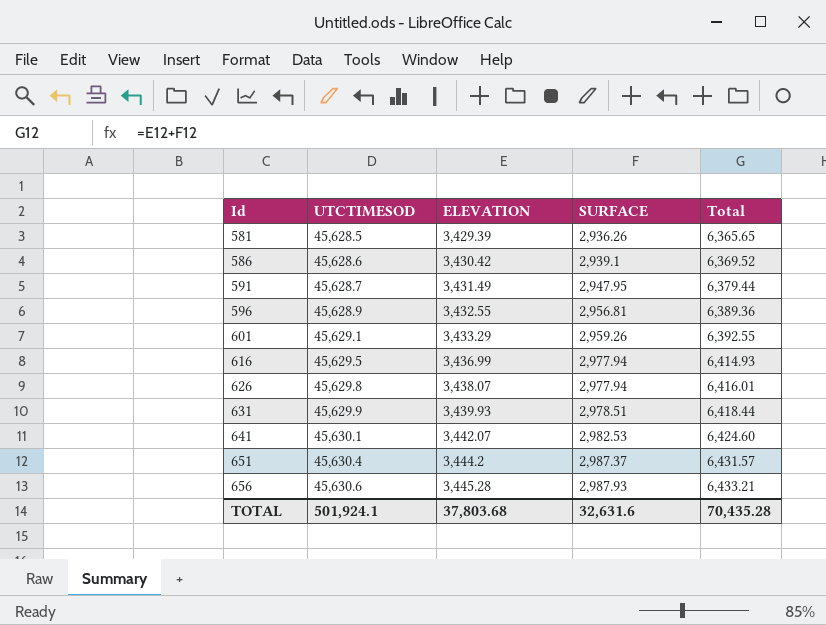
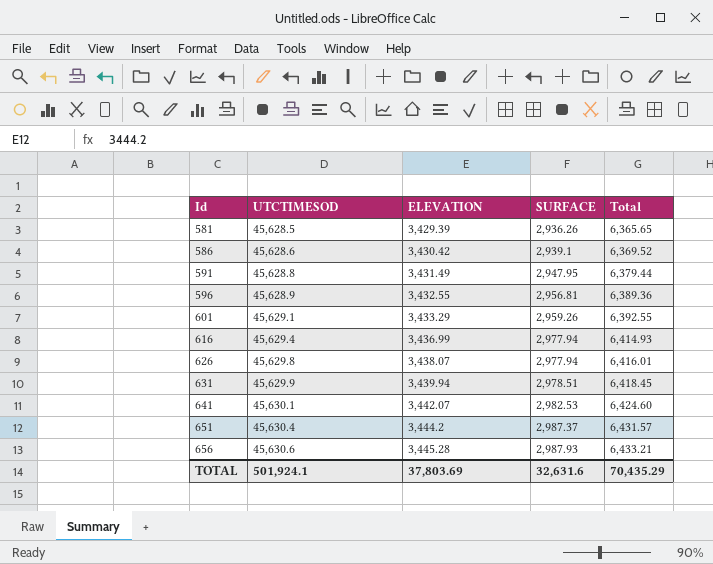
591 | UTCTIMESOD: 45,628.7 -> 45,628.8
616 | UTCTIMESOD: 45,629.5 -> 45,629.4
631 | ELEVATION: 3,439.93 -> 3,439.94
631 | Total: 6,418.44 -> 6,418.45
TOTAL | ELEVATION: 37,803.68 -> 37,803.69
TOTAL | Total: 70,435.28 -> 70,435.29

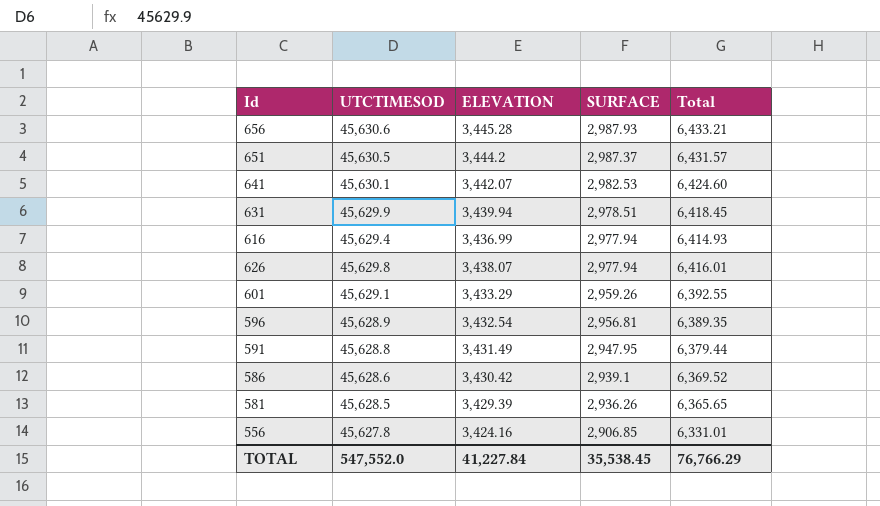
row order: Id ascending -> SURFACE descending
651 | UTCTIMESOD: 45,630.4 -> 45,630.5
596 | ELEVATION: 3,432.55 -> 3,432.54
596 | Total: 6,389.36 -> 6,389.35
row 556: none -> 45,627.8 | 3,424.16 | 2,906.85 | 6,331.01
TOTAL | UTCTIMESOD: 501,924.1 -> 547,552.0
TOTAL | ELEVATION: 37,803.69 -> 41,227.84
TOTAL | SURFACE: 32,631.6 -> 35,538.45
TOTAL | Total: 70,435.29 -> 76,766.29

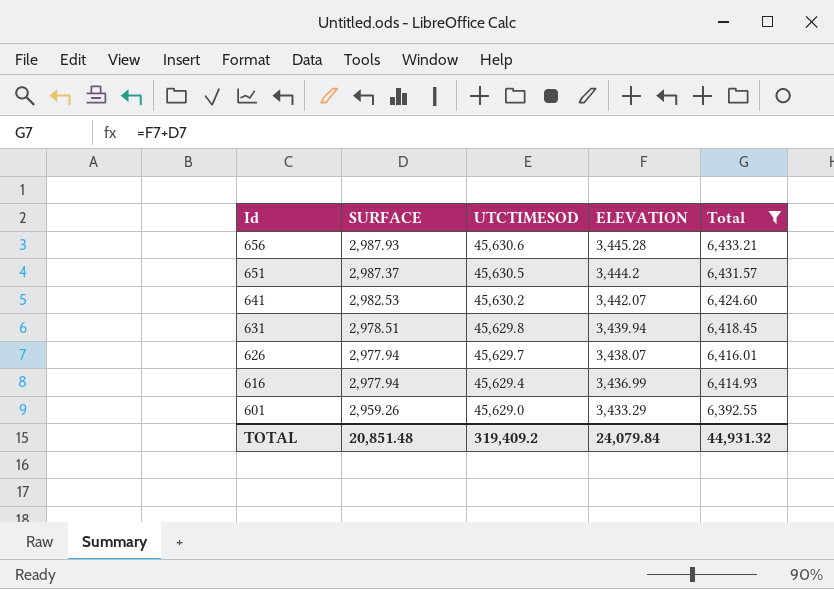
filter: none -> Total >= 6,392.55
row order: SURFACE descending -> Id descending
column SURFACE | position: 4 -> 2
641 | UTCTIMESOD: 45,630.1 -> 45,630.2
631 | UTCTIMESOD: 45,629.9 -> 45,629.8
626 | UTCTIMESOD: 45,629.8 -> 45,629.7
601 | UTCTIMESOD: 45,629.1 -> 45,629.0
TOTAL | SURFACE: 35,538.45 -> 20,851.48
TOTAL | UTCTIMESOD: 547,552.0 -> 319,409.2
TOTAL | ELEVATION: 41,227.84 -> 24,079.84
TOTAL | Total: 76,766.29 -> 44,931.32

